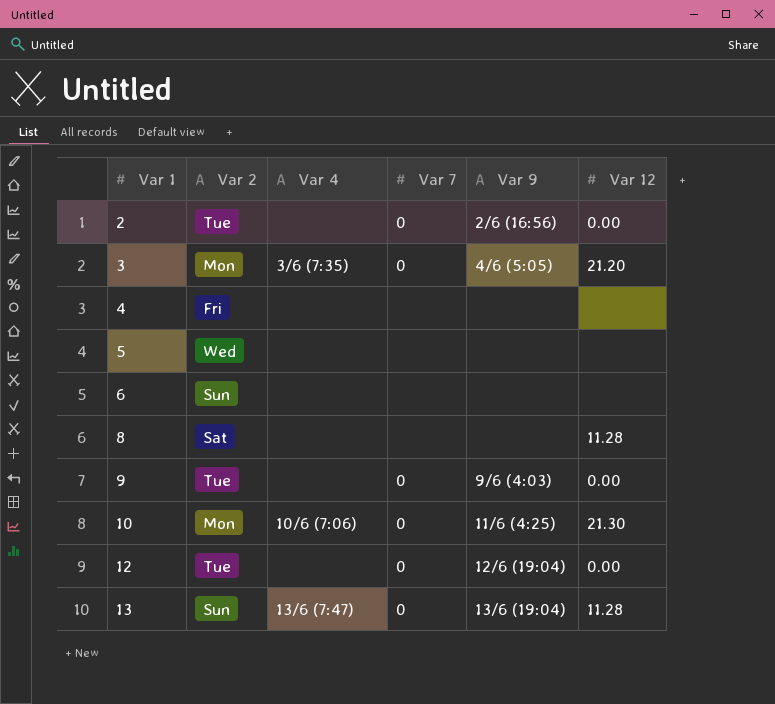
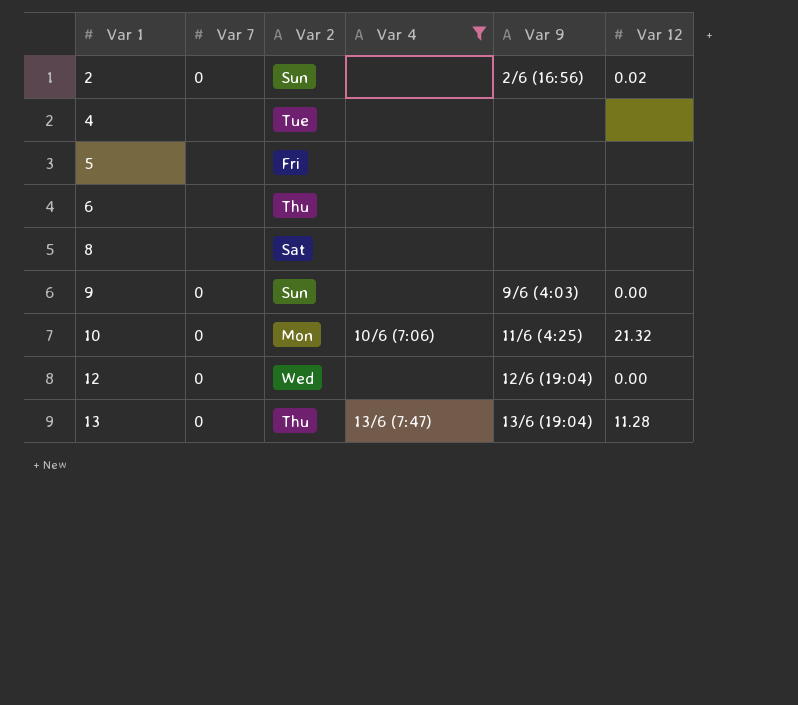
filter: none -> Var 4 != 3/6 (7:35)
column Var 7 | position: 4 -> 2
2 | Var 2: Tue -> Sun
2 | Var 12: 0.00 -> 0.02
4 | Var 2: Fri -> Tue
5 | Var 2: Wed -> Fri
6 | Var 2: Sun -> Thu
8 | Var 12: 11.28 -> none
9 | Var 2: Tue -> Sun
10 | Var 12: 21.30 -> 21.32
12 | Var 2: Tue -> Wed
13 | Var 2: Sun -> Thu

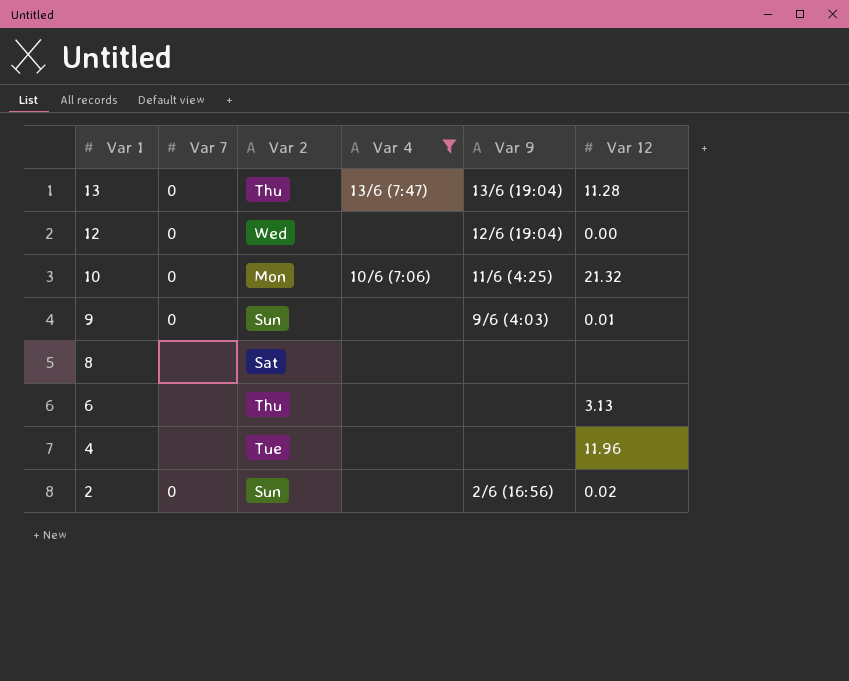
row order: Var 1 ascending -> Var 1 descending
row 5: none | Fri | none | none | none -> none
9 | Var 12: 0.00 -> 0.01
6 | Var 12: none -> 3.13
4 | Var 12: none -> 11.96

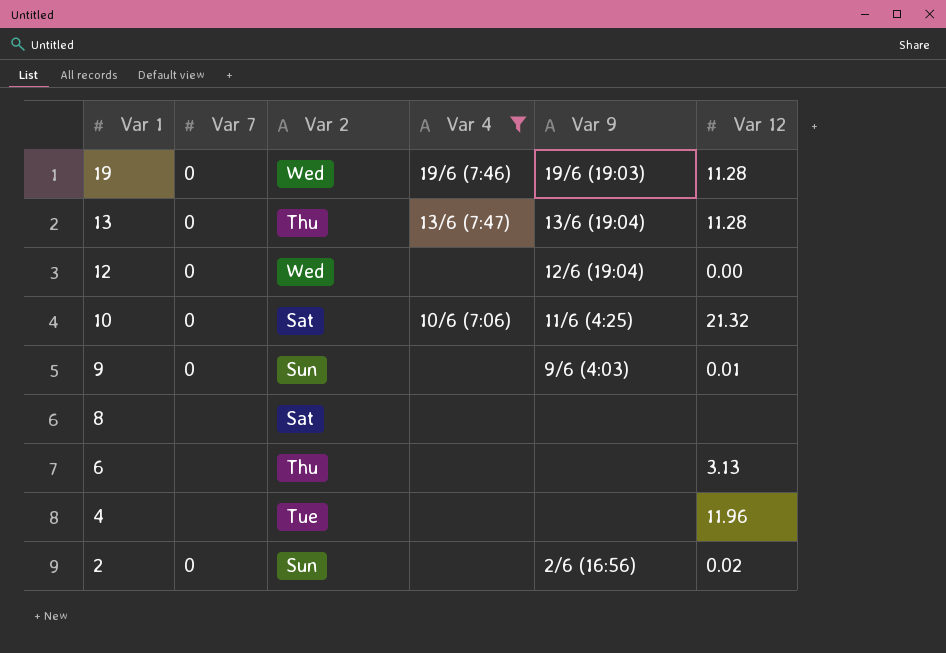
row 19: none -> 0 | Wed | 19/6 (7:46) | 19/6 (19:03) | 11.28
10 | Var 2: Mon -> Sat

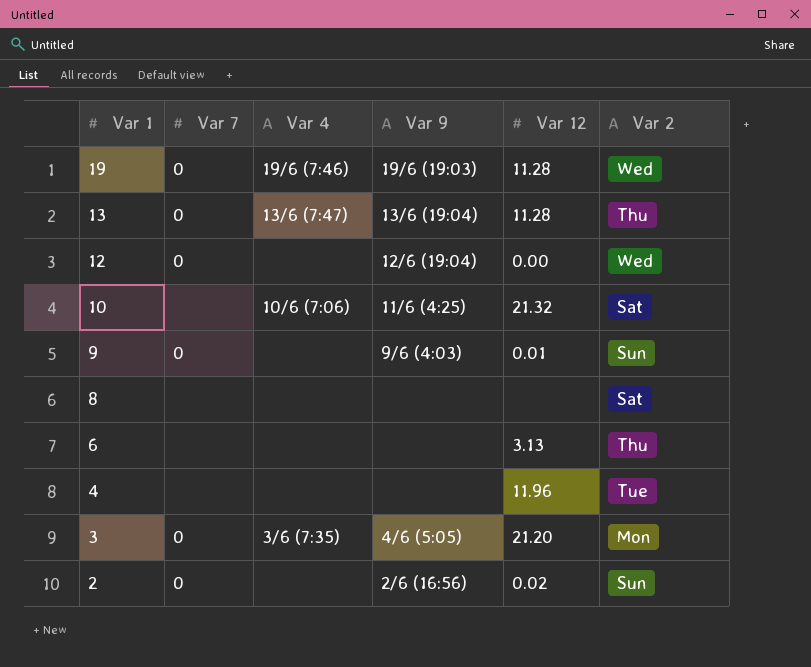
filter: Var 4 != 3/6 (7:35) -> none
column Var 2 | position: 3 -> 6
10 | Var 7: 0 -> none

